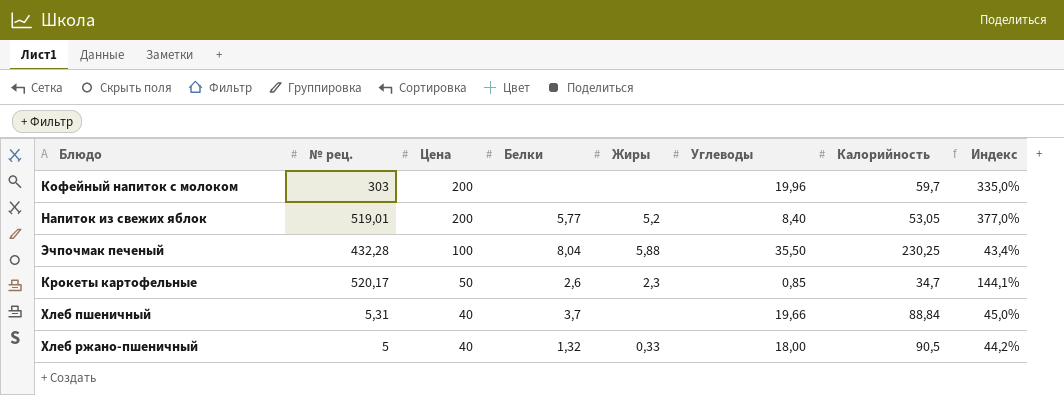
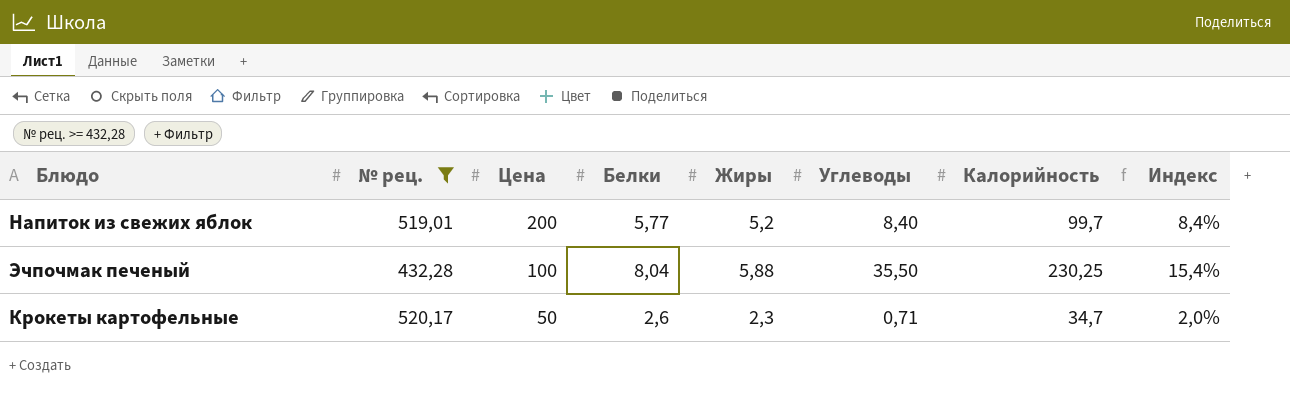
filter: none -> № рец. >= 432,28
column Индекс | formula: [Цена] / [Калорийность] -> [Углеводы] / [Калорийность]
Напиток из свежих яблок | Калорийность: 53,05 -> 99,7
Крокеты картофельные | Углеводы: 0,85 -> 0,71

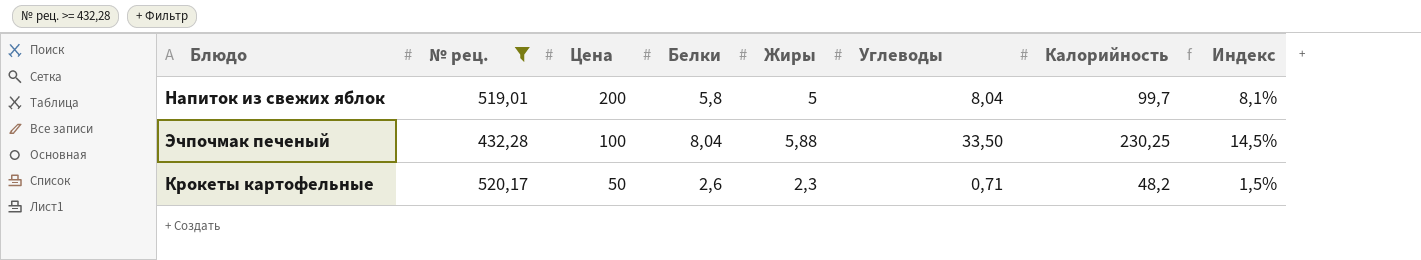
Напиток из свежих яблок | Белки: 5,77 -> 5,8
Напиток из свежих яблок | Жиры: 5,2 -> 5
Напиток из свежих яблок | Углеводы: 8,40 -> 8,04
Напиток из свежих яблок | Индекс: 8,4% -> 8,1%
Эчпочмак печеный | Углеводы: 35,50 -> 33,50
Эчпочмак печеный | Индекс: 15,4% -> 14,5%
Крокеты картофельные | Калорийность: 34,7 -> 48,2
Крокеты картофельные | Индекс: 2,0% -> 1,5%

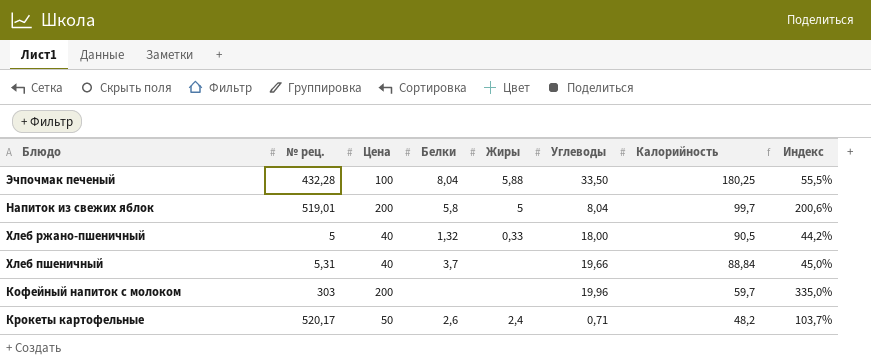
filter: № рец. >= 432,28 -> none
row order: Цена descending -> Калорийность descending
column Индекс | formula: [Углеводы] / [Калорийность] -> [Цена] / [Калорийность]
Эчпочмак печеный | Калорийность: 230,25 -> 180,25
Крокеты картофельные | Жиры: 2,3 -> 2,4

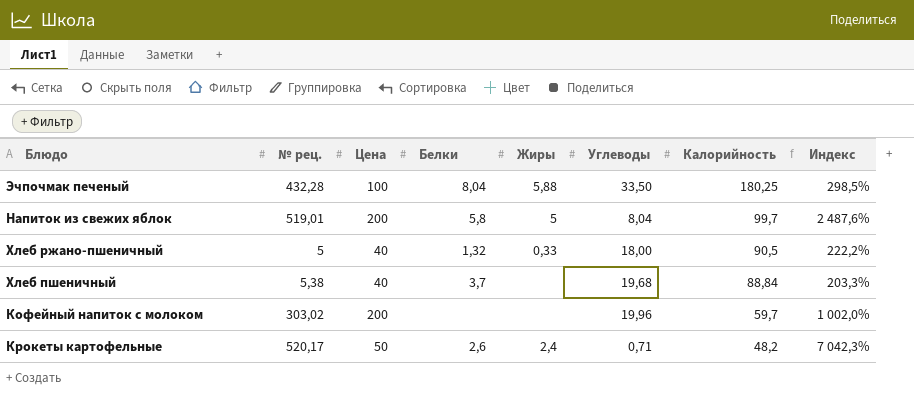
column Индекс | formula: [Цена] / [Калорийность] -> [Цена] / [Углеводы]
Хлеб пшеничный | № рец.: 5,31 -> 5,38
Хлеб пшеничный | Углеводы: 19,66 -> 19,68
Кофейный напиток с молоком | № рец.: 303 -> 303,02

